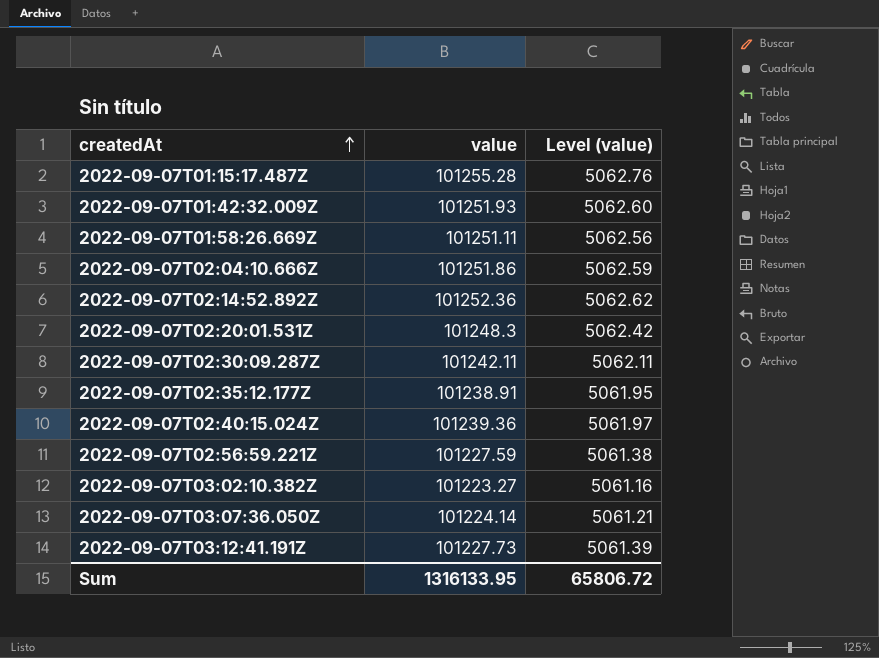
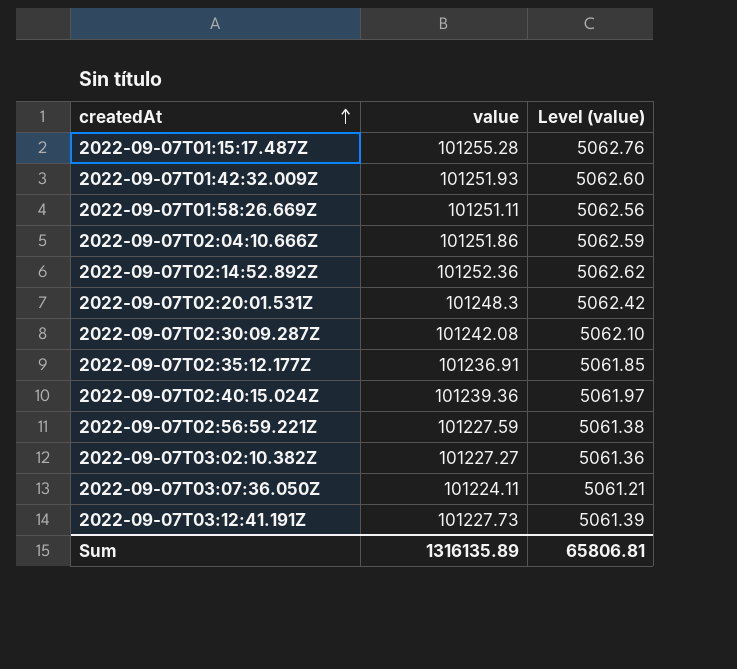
2022-09-07T02:30:09.287Z | value: 101242.11 -> 101242.08
2022-09-07T02:30:09.287Z | Level (value): 5062.11 -> 5062.10
2022-09-07T02:35:12.177Z | value: 101238.91 -> 101236.91
2022-09-07T02:35:12.177Z | Level (value): 5061.95 -> 5061.85
2022-09-07T03:02:10.382Z | value: 101223.27 -> 101227.27
2022-09-07T03:02:10.382Z | Level (value): 5061.16 -> 5061.36
2022-09-07T03:07:36.050Z | value: 101224.14 -> 101224.11
Sum | value: 1316133.95 -> 1316135.89
Sum | Level (value): 65806.72 -> 65806.81

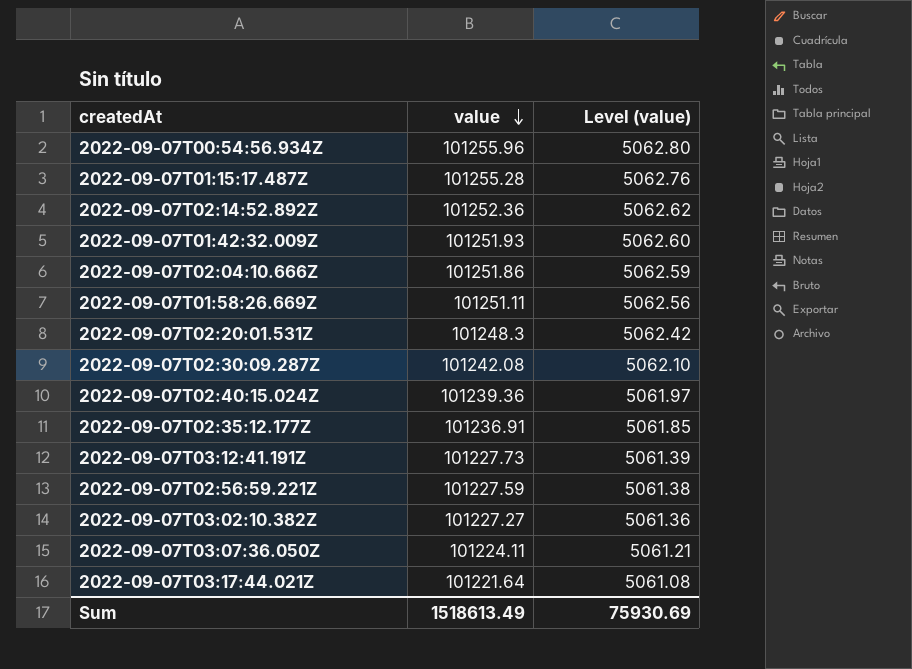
row order: createdAt ascending -> value descending
row 2022-09-07T00:54:56.934Z: none -> 101255.96 | 5062.80
row 2022-09-07T03:17:44.021Z: none -> 101221.64 | 5061.08
Sum | value: 1316135.89 -> 1518613.49
Sum | Level (value): 65806.81 -> 75930.69

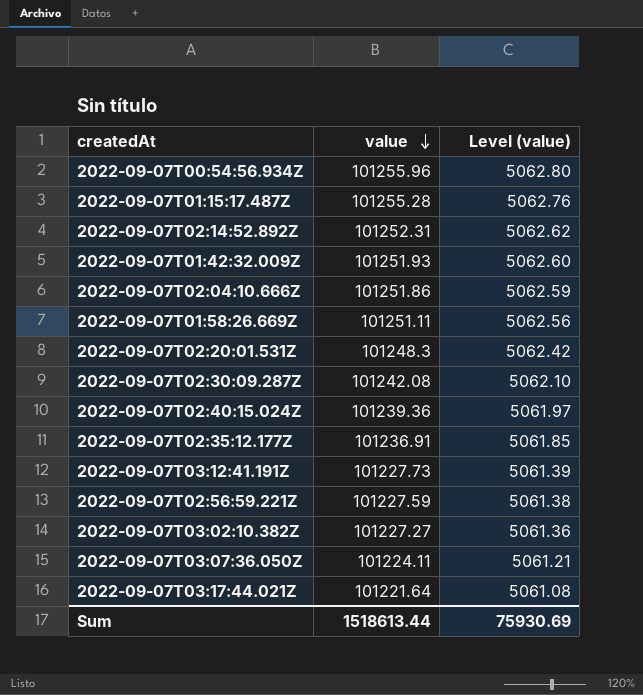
2022-09-07T02:14:52.892Z | value: 101252.36 -> 101252.31
Sum | value: 1518613.49 -> 1518613.44

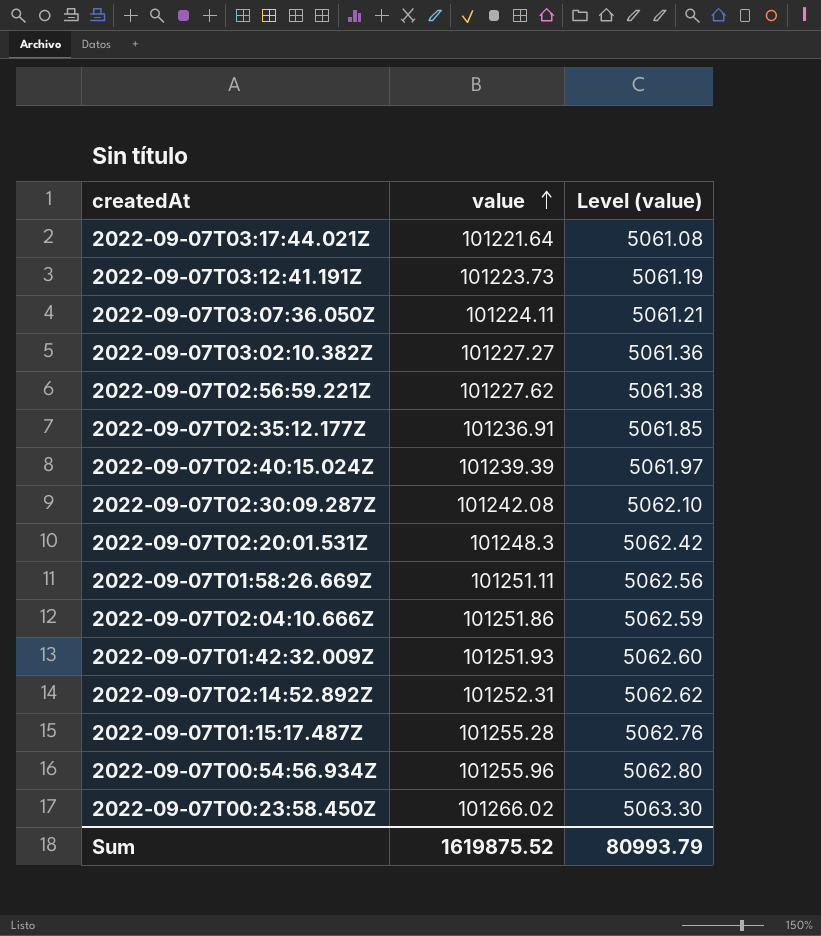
row order: value descending -> value ascending
2022-09-07T03:12:41.191Z | value: 101227.73 -> 101223.73
2022-09-07T03:12:41.191Z | Level (value): 5061.39 -> 5061.19
2022-09-07T02:56:59.221Z | value: 101227.59 -> 101227.62
2022-09-07T02:40:15.024Z | value: 101239.36 -> 101239.39
row 2022-09-07T00:23:58.450Z: none -> 101266.02 | 5063.30
Sum | value: 1518613.44 -> 1619875.52
Sum | Level (value): 75930.69 -> 80993.79

